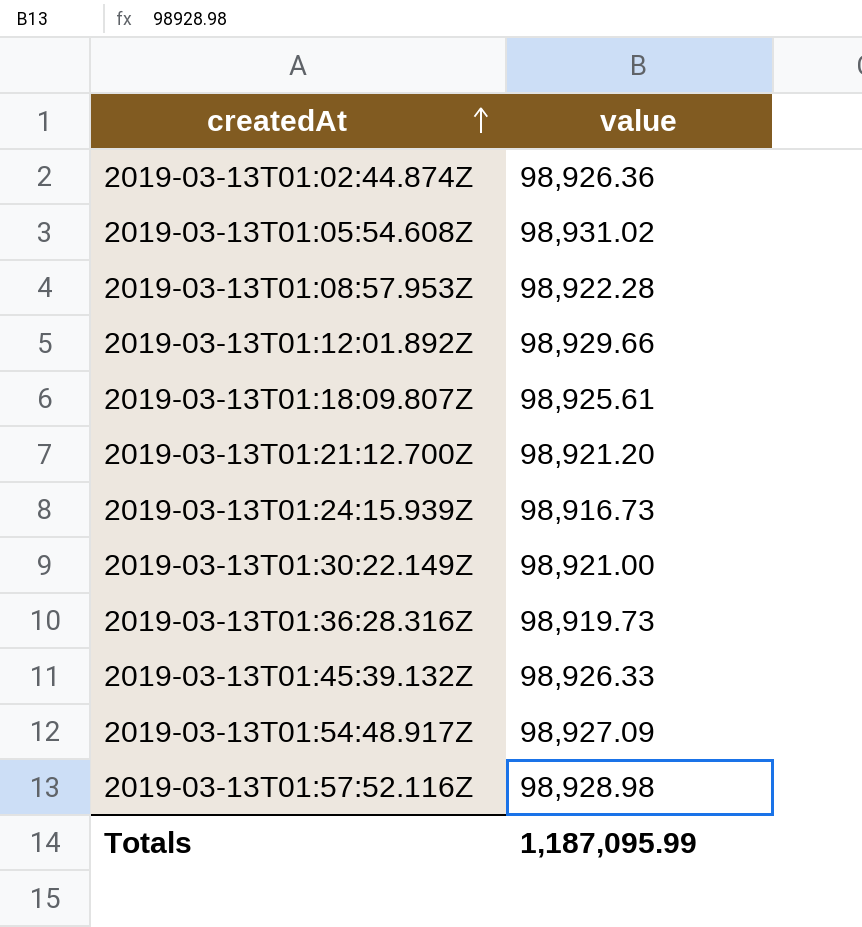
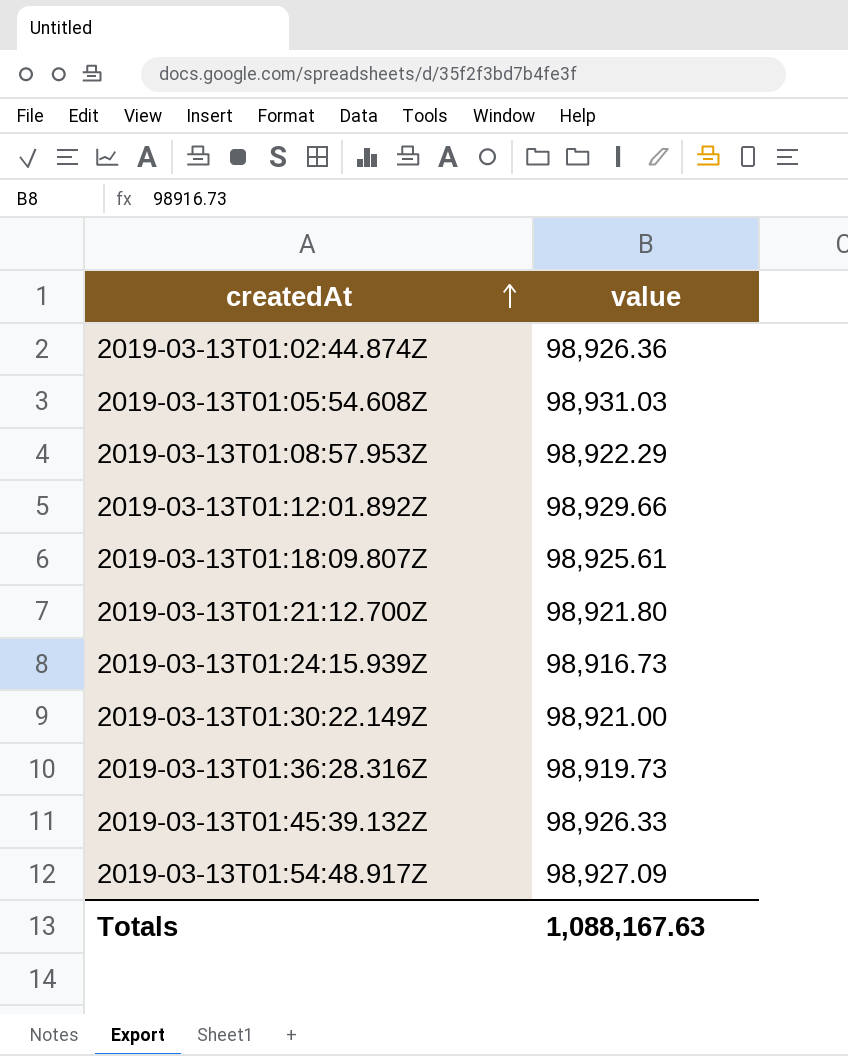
row 2019-03-13T01:57:52.116Z: 98,928.98 -> none
2019-03-13T01:05:54.608Z | value: 98,931.02 -> 98,931.03
2019-03-13T01:08:57.953Z | value: 98,922.28 -> 98,922.29
2019-03-13T01:21:12.700Z | value: 98,921.20 -> 98,921.80
Totals | value: 1,187,095.99 -> 1,088,167.63

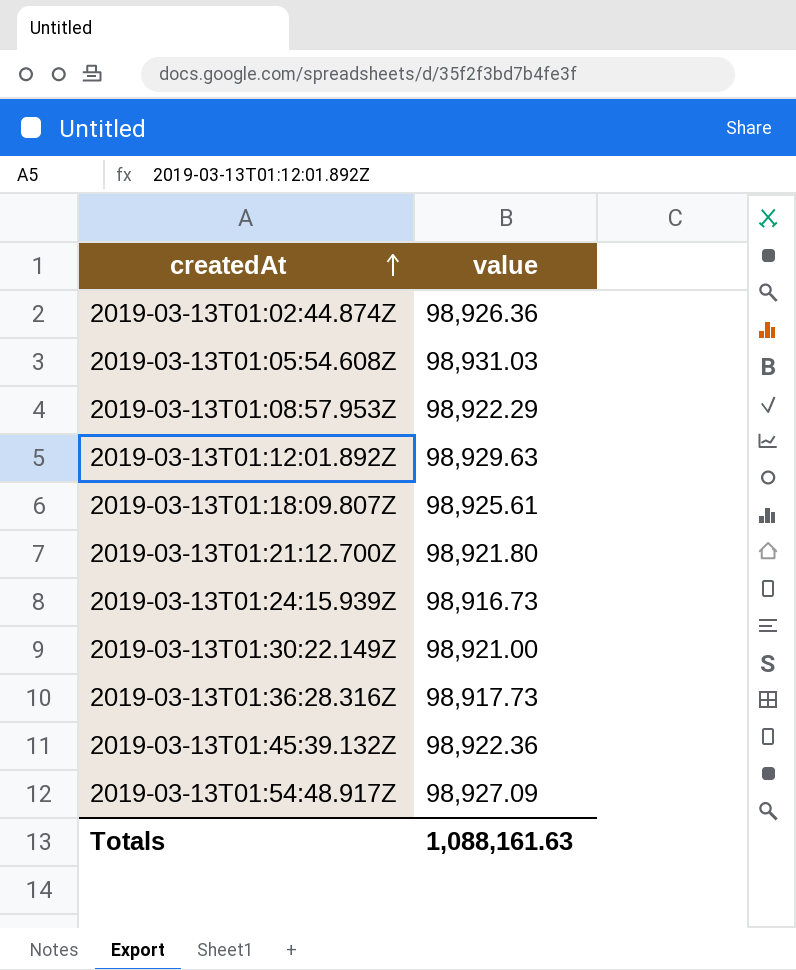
2019-03-13T01:12:01.892Z | value: 98,929.66 -> 98,929.63
2019-03-13T01:36:28.316Z | value: 98,919.73 -> 98,917.73
2019-03-13T01:45:39.132Z | value: 98,926.33 -> 98,922.36
Totals | value: 1,088,167.63 -> 1,088,161.63

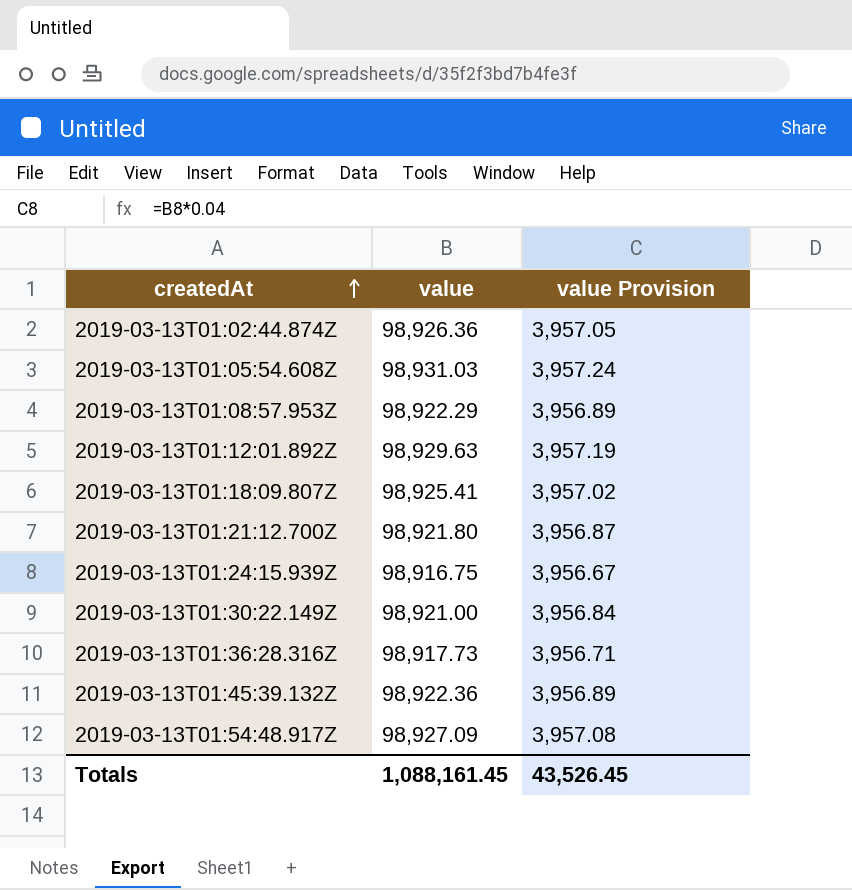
column value Provision | formula: none -> [value] * 0.04
2019-03-13T01:18:09.807Z | value: 98,925.61 -> 98,925.41
2019-03-13T01:24:15.939Z | value: 98,916.73 -> 98,916.75
Totals | value: 1,088,161.63 -> 1,088,161.45

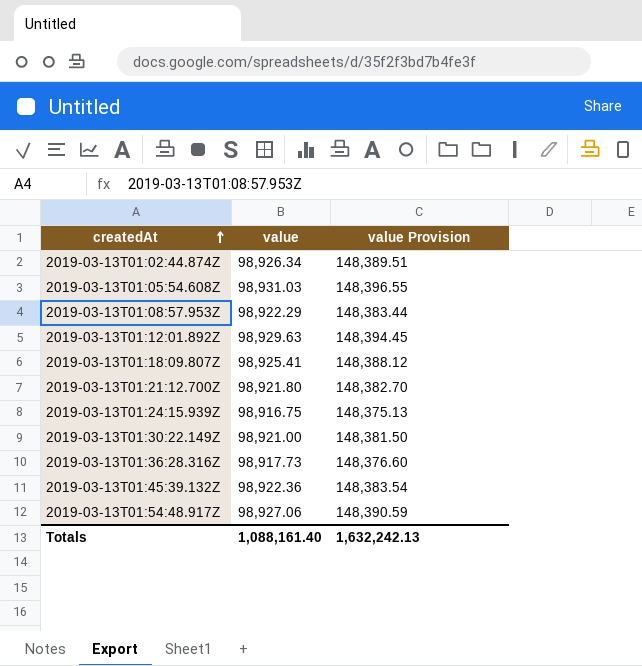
column value Provision | formula: [value] * 0.04 -> [value] * 1.5
2019-03-13T01:02:44.874Z | value: 98,926.36 -> 98,926.34
2019-03-13T01:54:48.917Z | value: 98,927.09 -> 98,927.06
Totals | value: 1,088,161.45 -> 1,088,161.40
Totals | value Provision: 43,526.45 -> 1,632,242.13

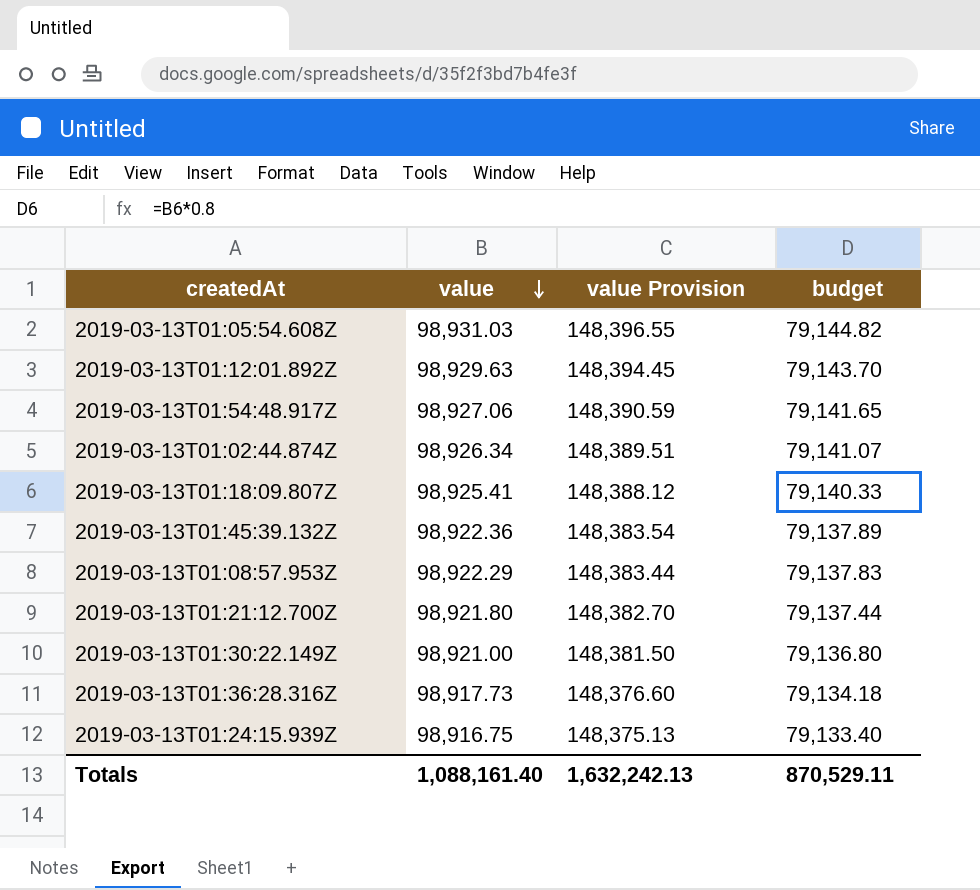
row order: createdAt ascending -> value descending
column budget | formula: none -> [value] * 0.8

